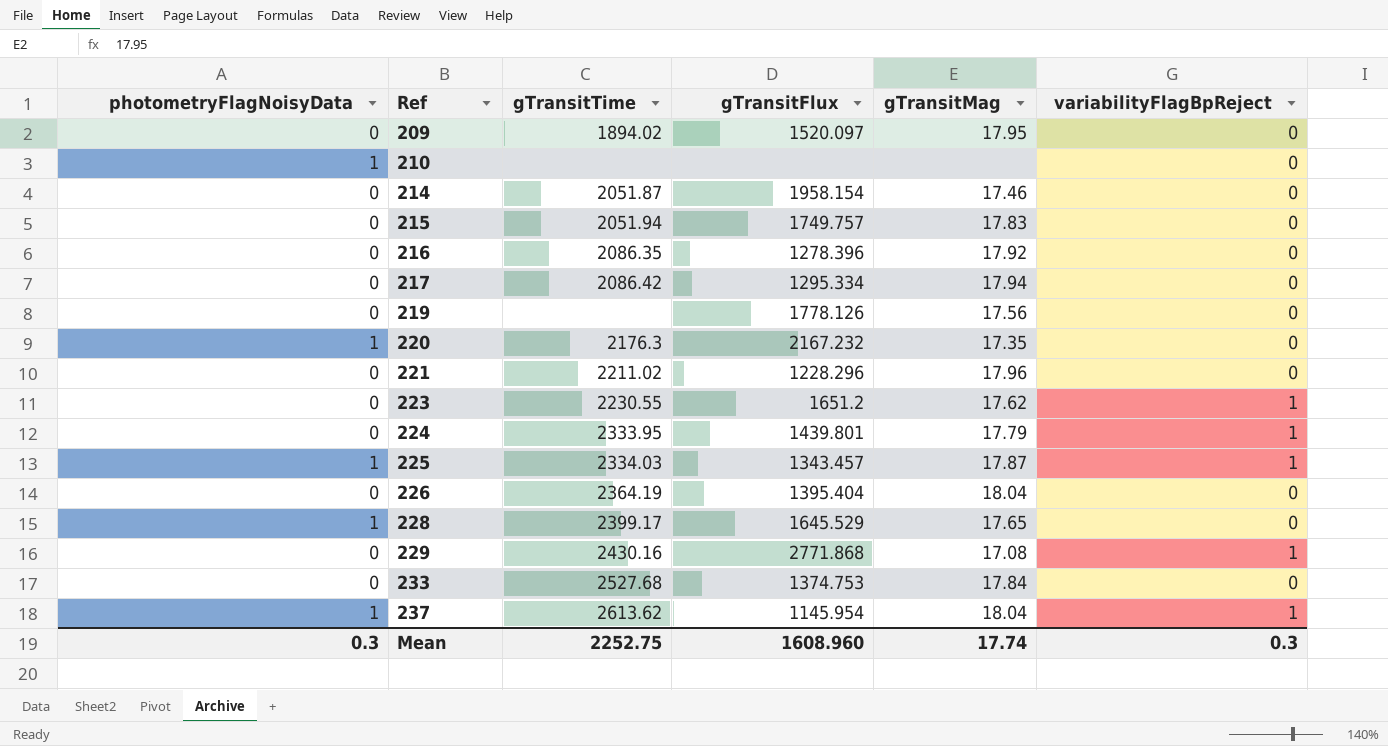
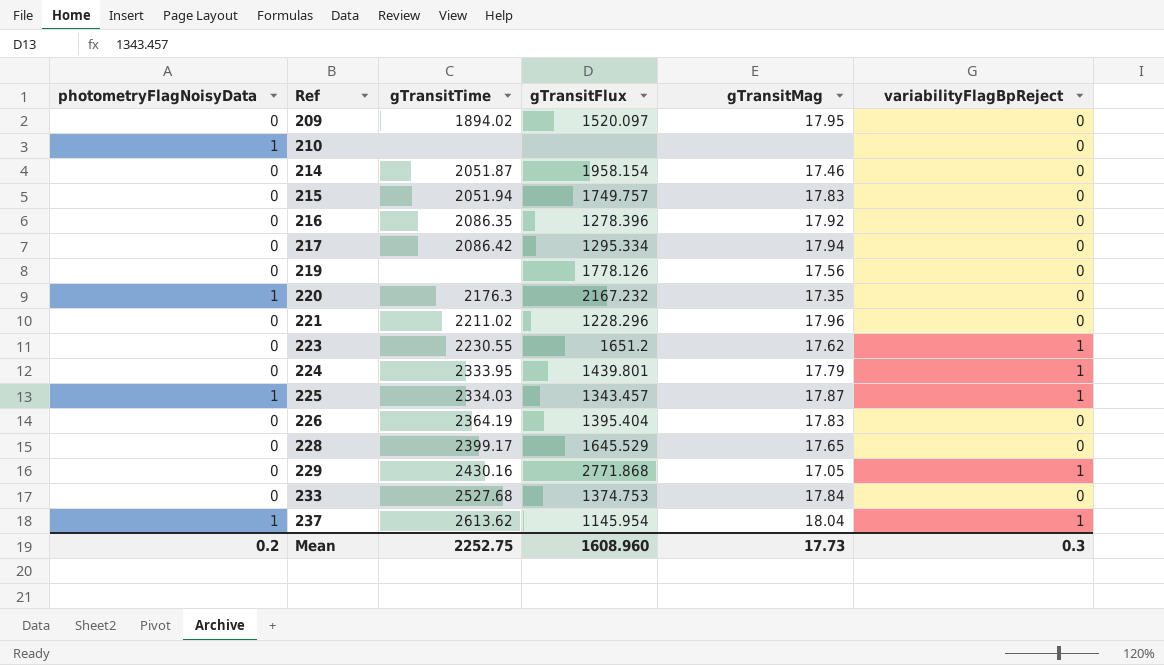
226 | gTransitMag: 18.04 -> 17.83
228 | photometryFlagNoisyData: 1 -> 0
229 | gTransitMag: 17.08 -> 17.05
Mean | photometryFlagNoisyData: 0.3 -> 0.2
Mean | gTransitMag: 17.74 -> 17.73

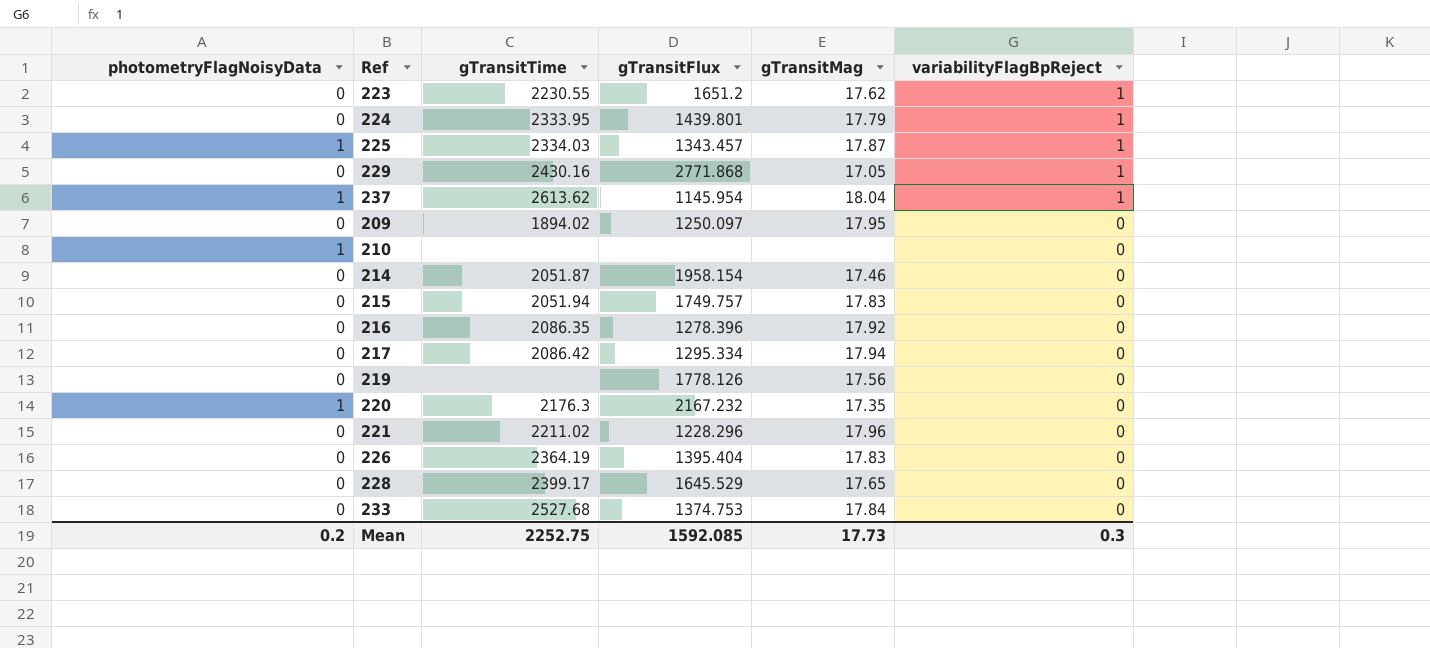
row order: Ref ascending -> variabilityFlagBpReject descending
209 | gTransitFlux: 1520.097 -> 1250.097
Mean | gTransitFlux: 1608.960 -> 1592.085

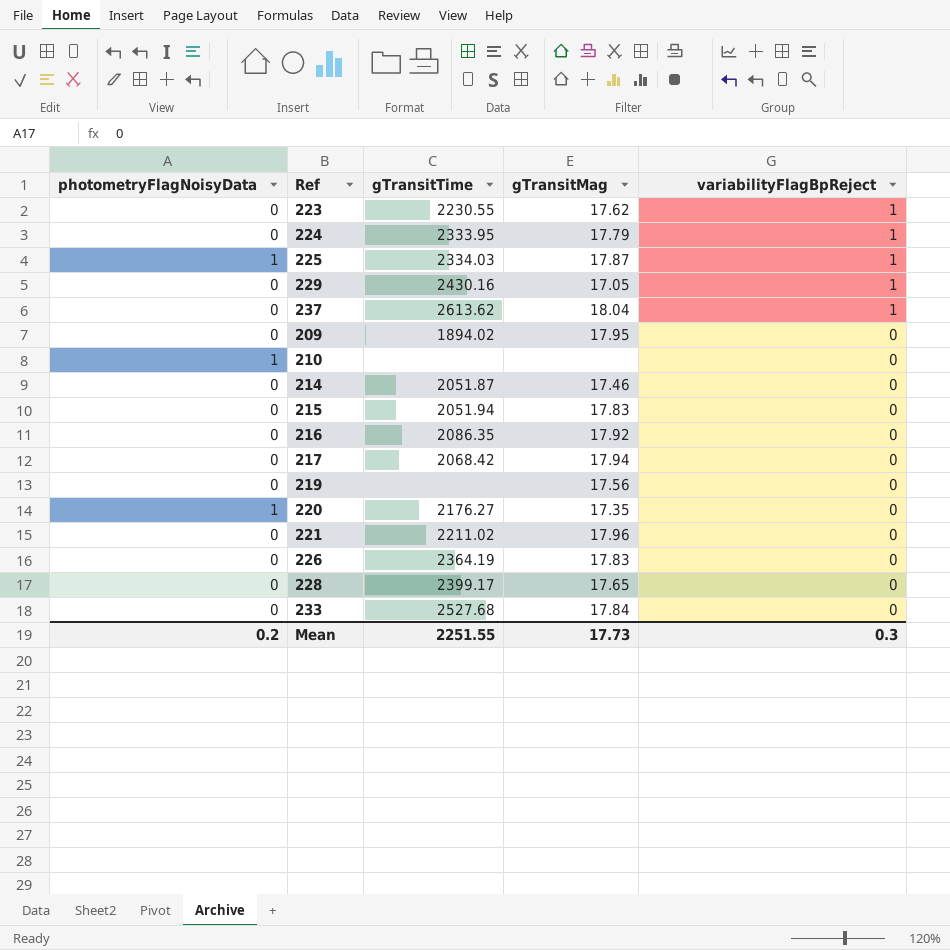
column gTransitFlux | position: 4 -> none
237 | photometryFlagNoisyData: 1 -> 0
217 | gTransitTime: 2086.42 -> 2068.42
220 | gTransitTime: 2176.3 -> 2176.27
Mean | gTransitTime: 2252.75 -> 2251.55

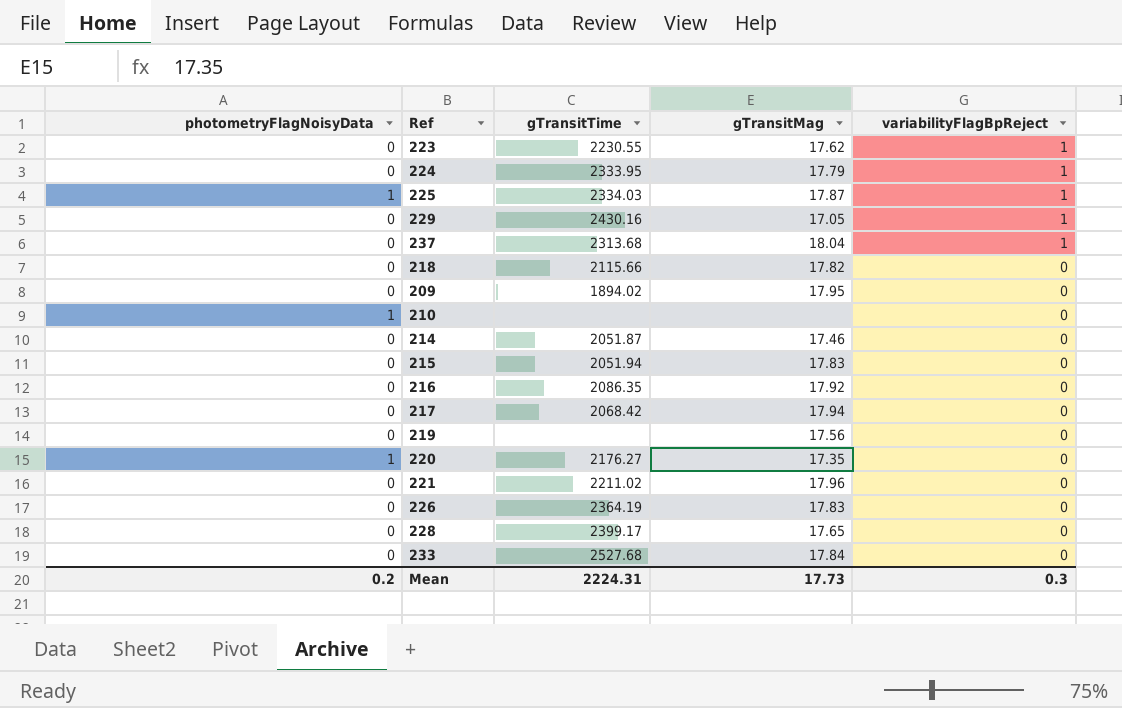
237 | gTransitTime: 2613.62 -> 2313.68
row 218: none -> 0 | 2115.66 | 17.82 | 0
Mean | gTransitTime: 2251.55 -> 2224.31

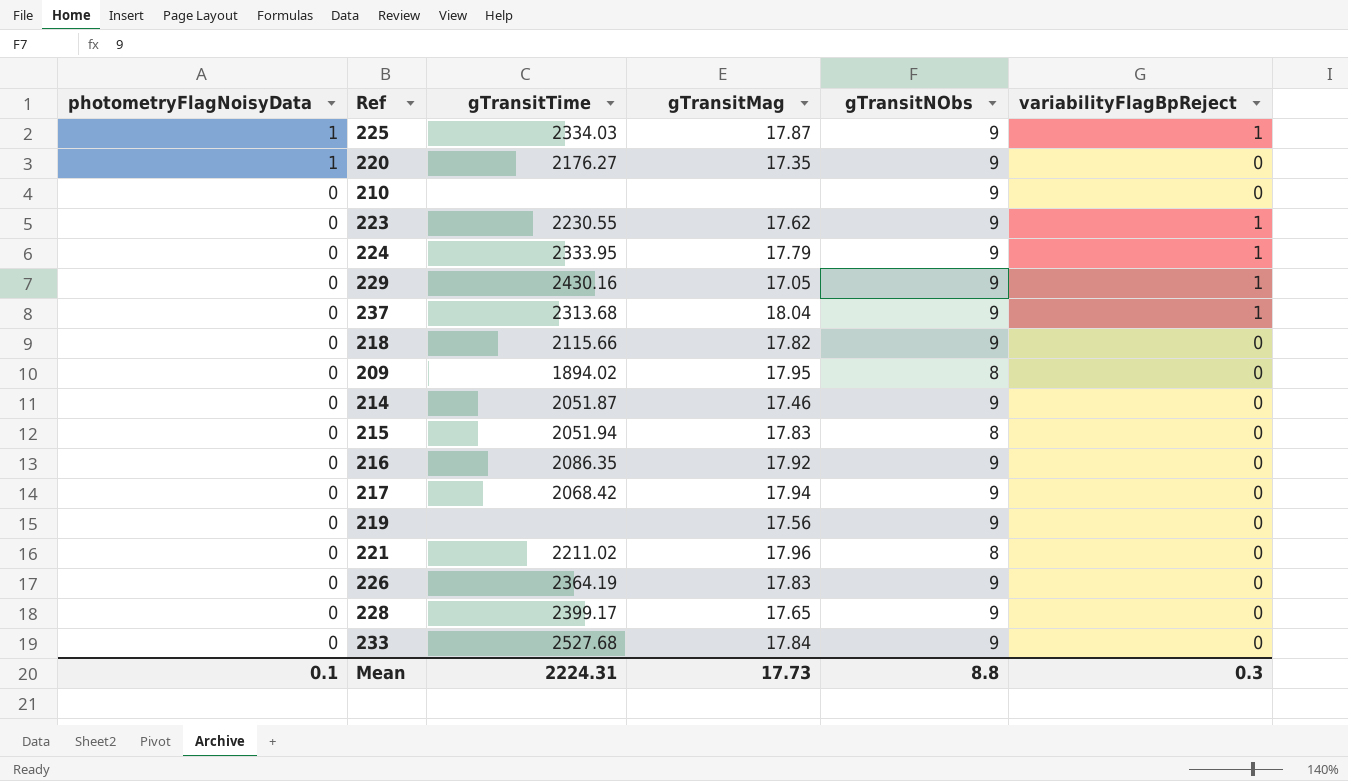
row order: variabilityFlagBpReject descending -> photometryFlagNoisyData descending
column gTransitNObs | position: none -> 5
210 | photometryFlagNoisyData: 1 -> 0
Mean | photometryFlagNoisyData: 0.2 -> 0.1

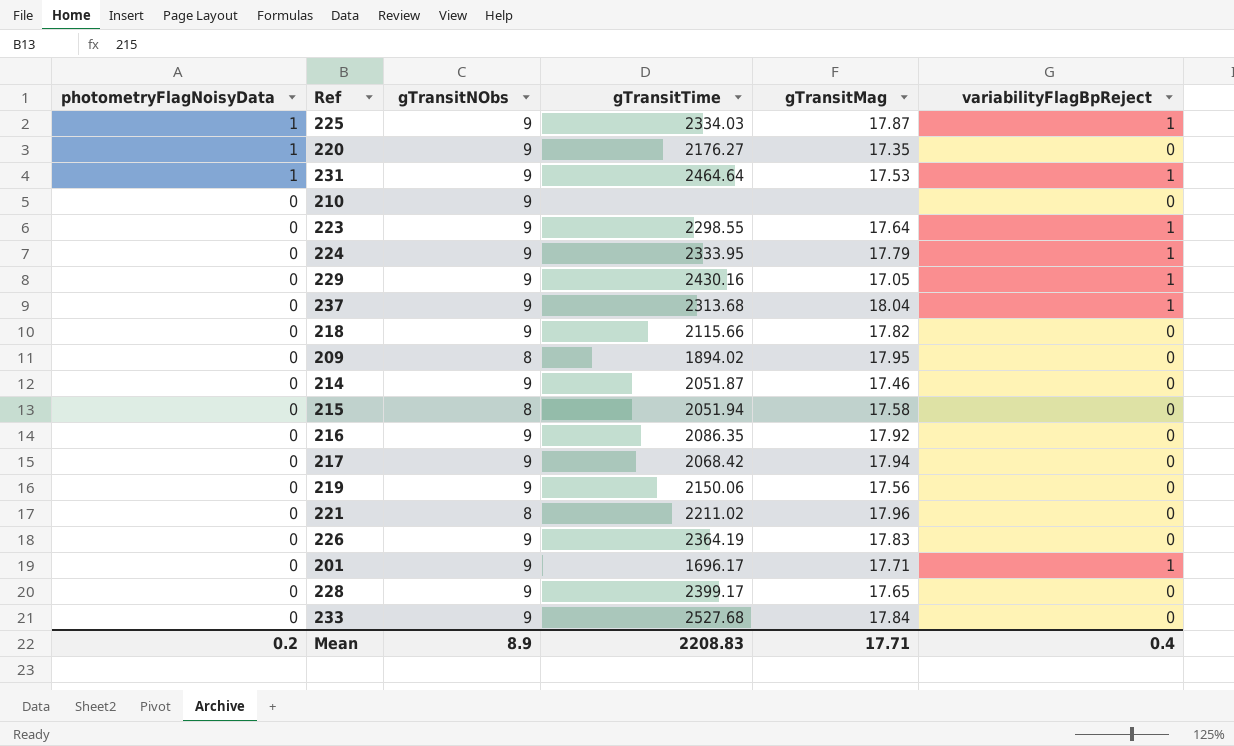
column gTransitNObs | position: 5 -> 3
row 231: none -> 1 | 9 | 2464.64 | 17.53 | 1
223 | gTransitTime: 2230.55 -> 2298.55
223 | gTransitMag: 17.62 -> 17.64
215 | gTransitMag: 17.83 -> 17.58
219 | gTransitTime: none -> 2150.06
row 201: none -> 0 | 9 | 1696.17 | 17.71 | 1
Mean | photometryFlagNoisyData: 0.1 -> 0.2
Mean | gTransitNObs: 8.8 -> 8.9
Mean | gTransitTime: 2224.31 -> 2208.83
Mean | gTransitMag: 17.73 -> 17.71
Mean | variabilityFlagBpReject: 0.3 -> 0.4

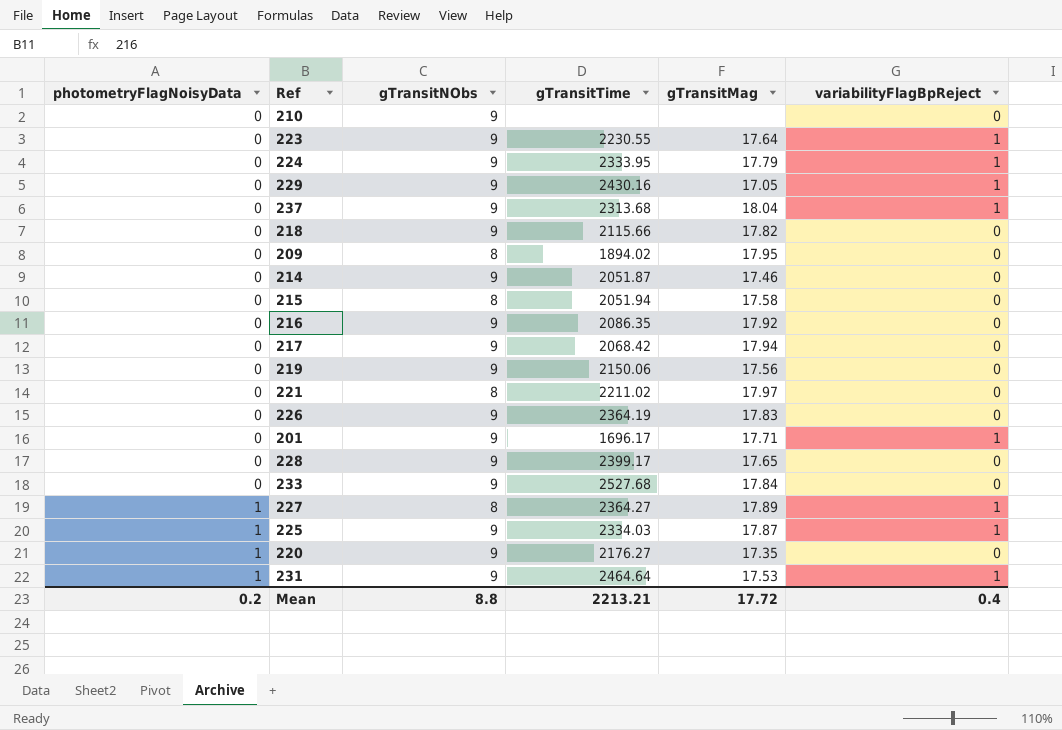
row order: photometryFlagNoisyData descending -> photometryFlagNoisyData ascending
223 | gTransitTime: 2298.55 -> 2230.55
221 | gTransitMag: 17.96 -> 17.97
row 227: none -> 1 | 8 | 2364.27 | 17.89 | 1
Mean | gTransitNObs: 8.9 -> 8.8
Mean | gTransitTime: 2208.83 -> 2213.21
Mean | gTransitMag: 17.71 -> 17.72

